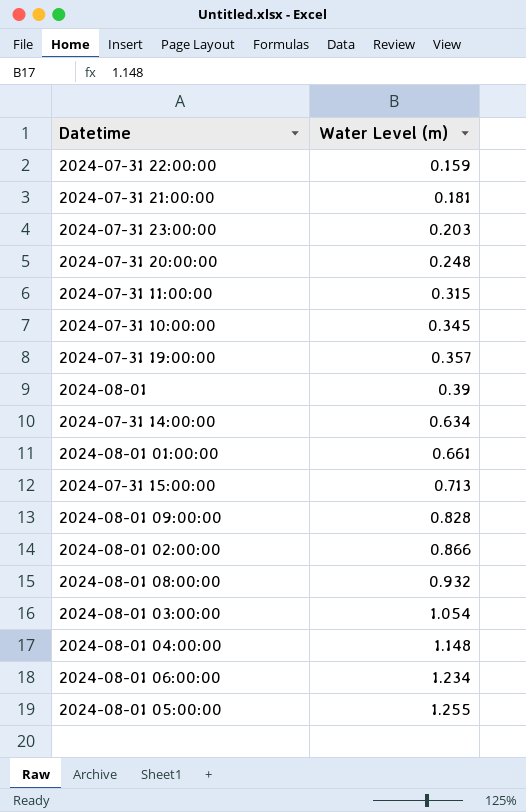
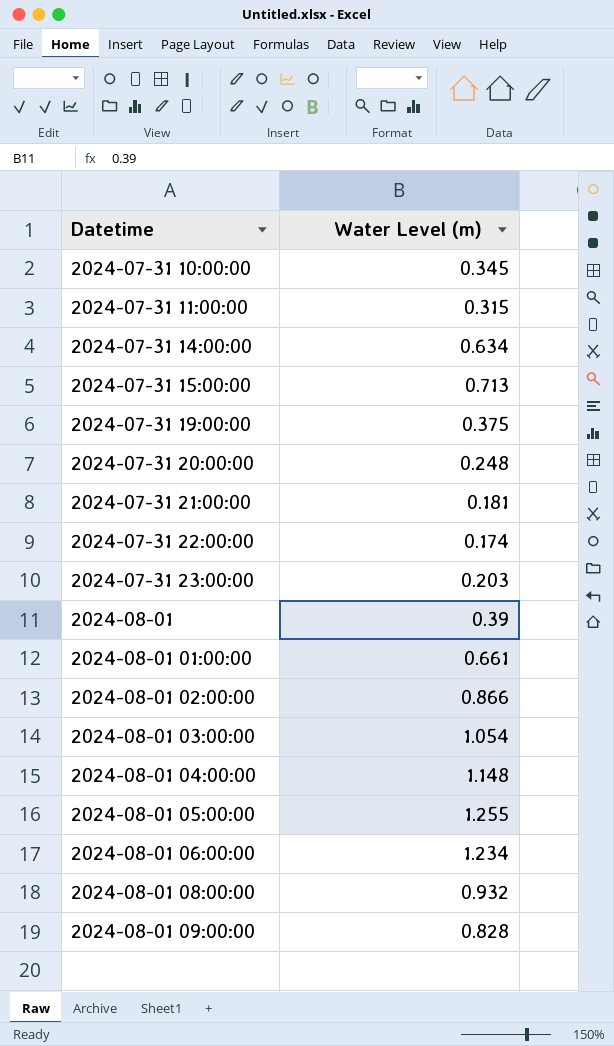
row order: Water Level (m) ascending -> Datetime ascending
2024-07-31 19:00:00 | Water Level (m): 0.357 -> 0.375
2024-07-31 22:00:00 | Water Level (m): 0.159 -> 0.174

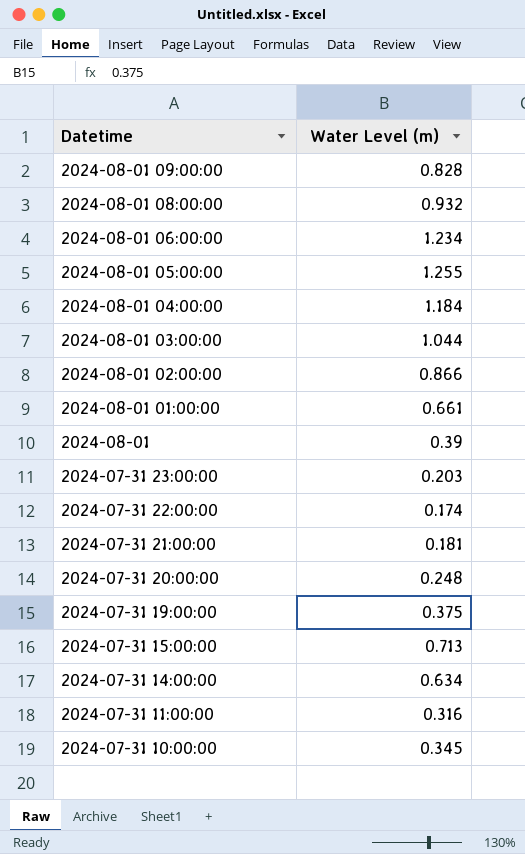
row order: Datetime ascending -> Datetime descending
2024-08-01 04:00:00 | Water Level (m): 1.148 -> 1.184
2024-08-01 03:00:00 | Water Level (m): 1.054 -> 1.044
2024-07-31 11:00:00 | Water Level (m): 0.315 -> 0.316

